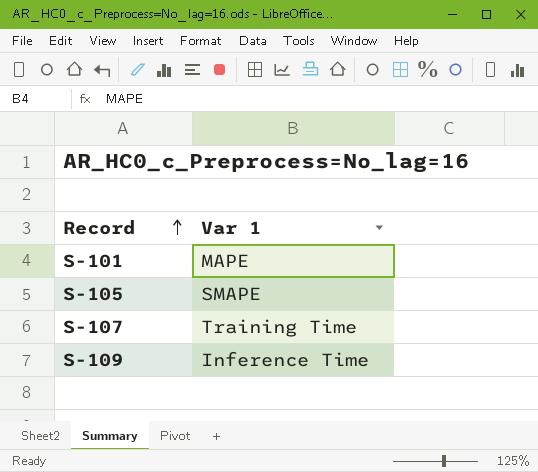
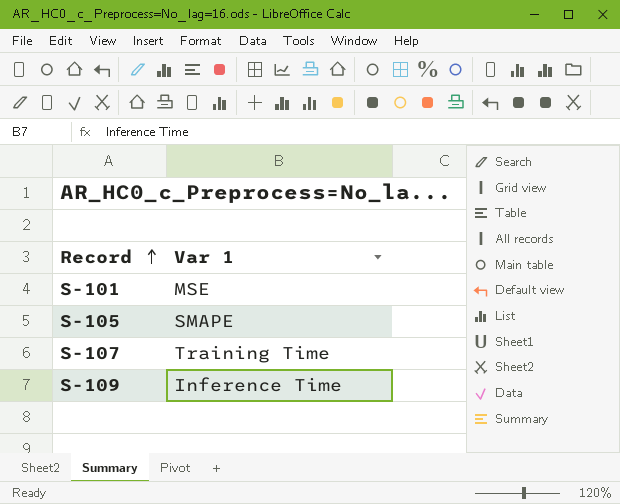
S-101 | Var 1: MAPE -> MSE

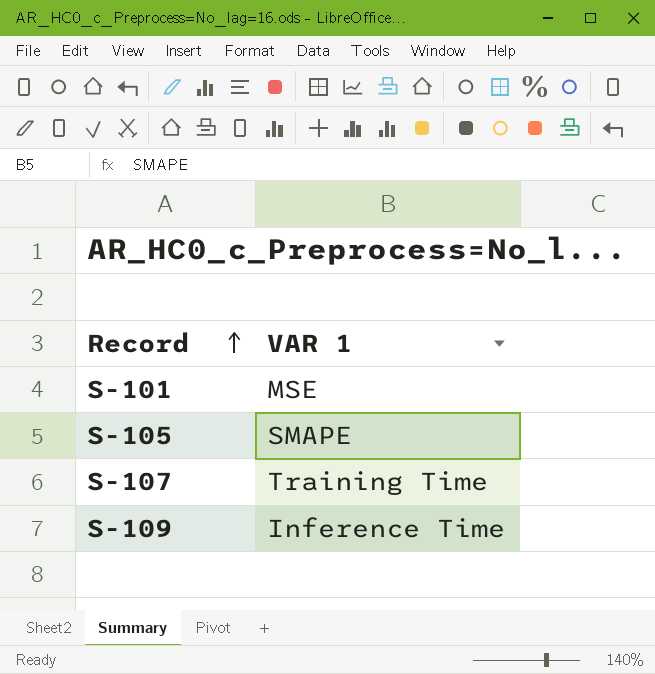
column name: Var 1 -> VAR 1

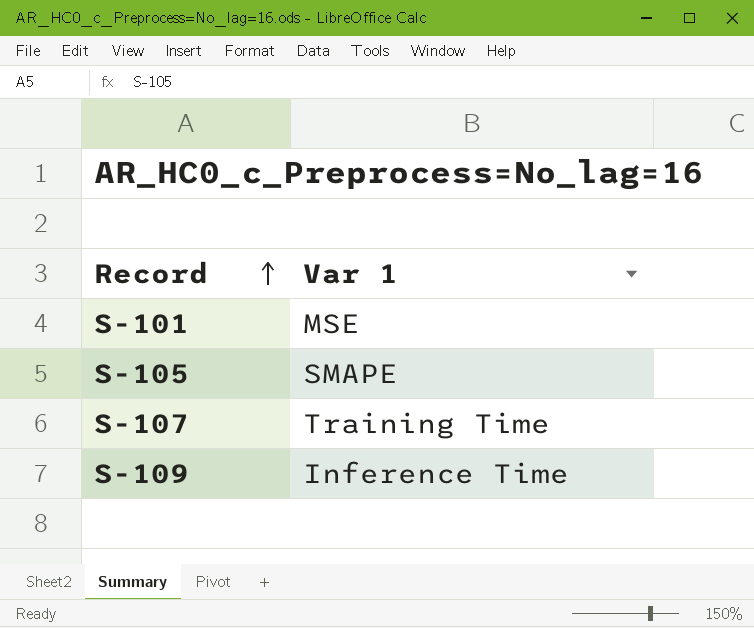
column name: VAR 1 -> Var 1

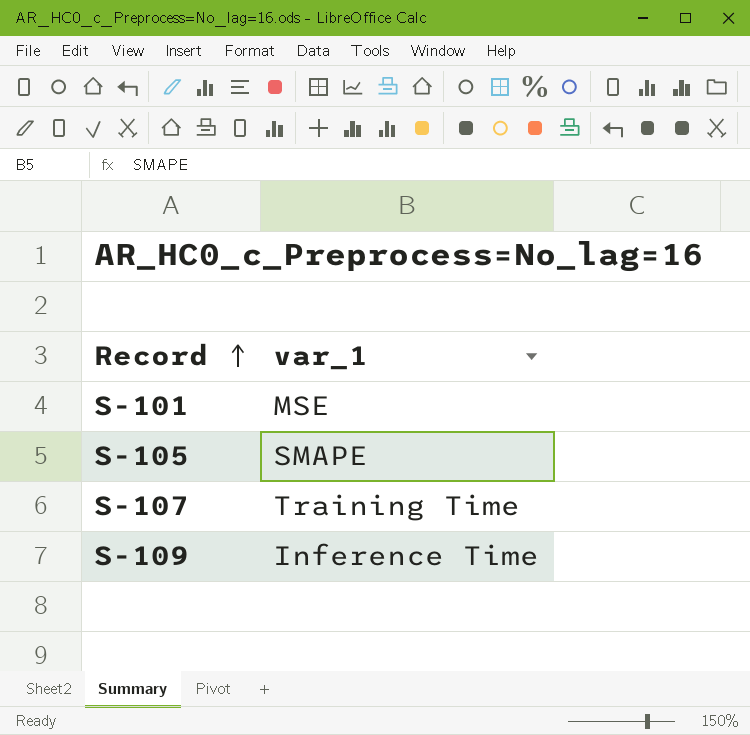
column name: Var 1 -> var_1

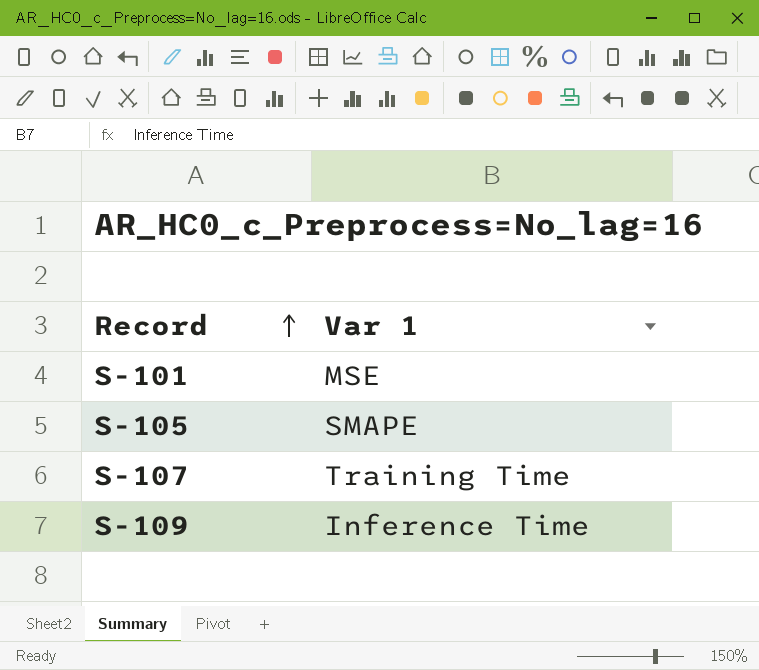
column name: var_1 -> Var 1

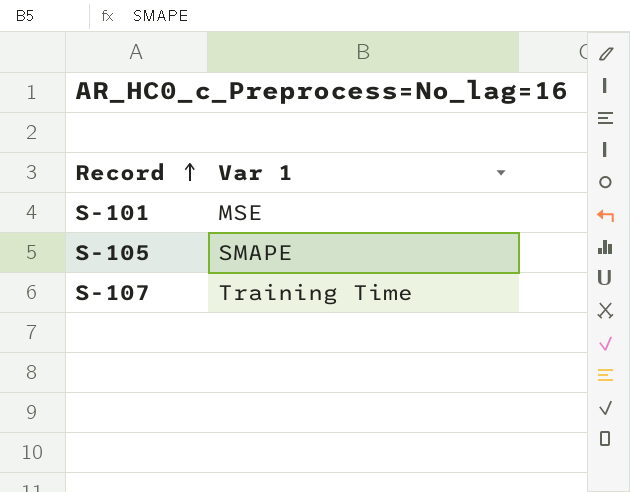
row S-109: Inference Time -> none

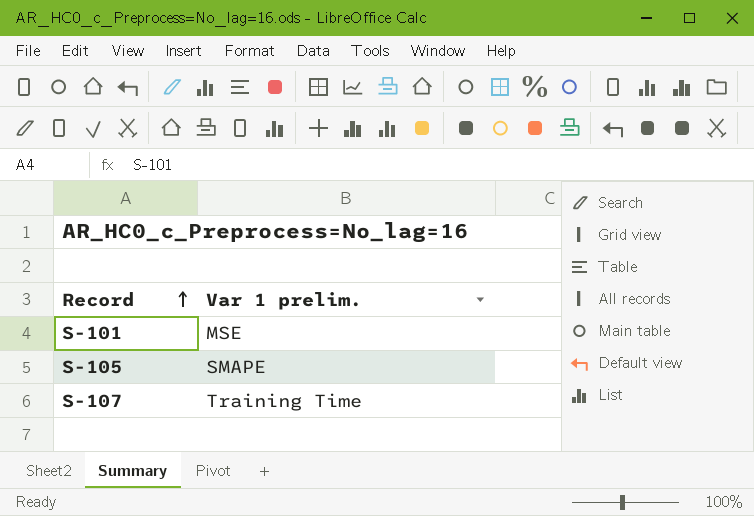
column name: Var 1 -> Var 1 prelim.

